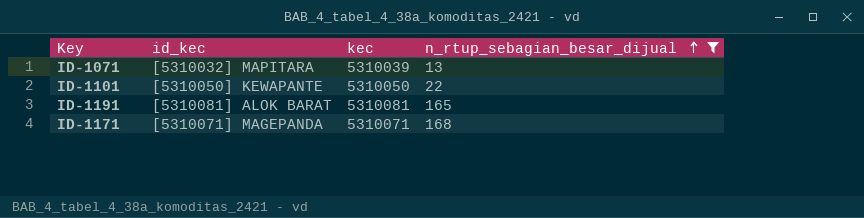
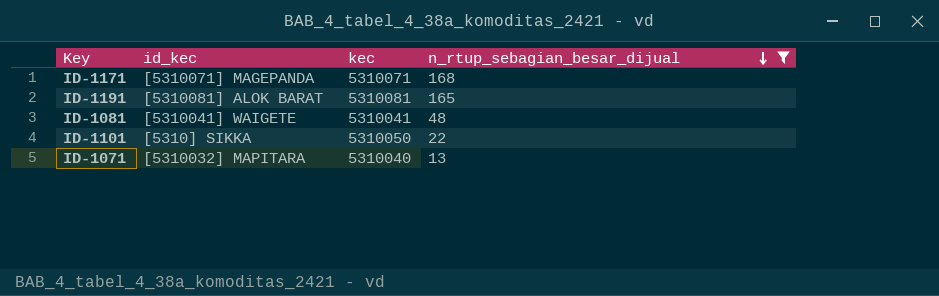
row order: n_rtup_sebagian_besar_dijual ascending -> n_rtup_sebagian_besar_dijual descending
row ID-1081: none -> [5310041] WAIGETE | 5310041 | 48
ID-1101 | id_kec: [5310050] KEWAPANTE -> [5310] SIKKA
ID-1071 | kec: 5310039 -> 5310040

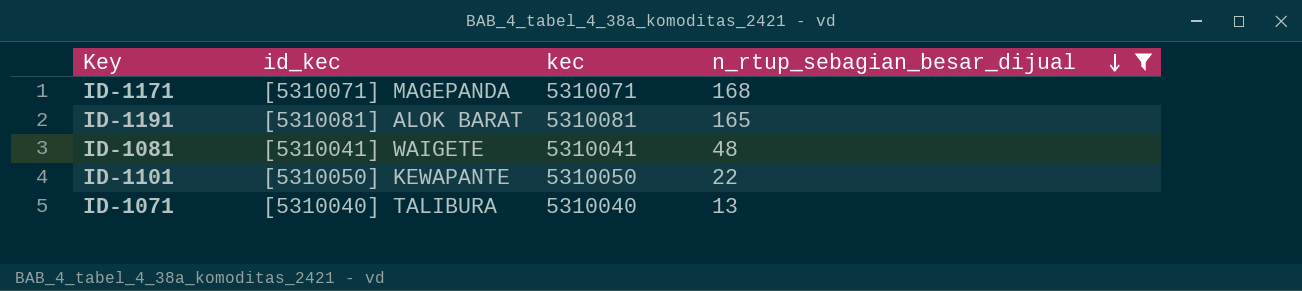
ID-1101 | id_kec: [5310] SIKKA -> [5310050] KEWAPANTE
ID-1071 | id_kec: [5310032] MAPITARA -> [5310040] TALIBURA

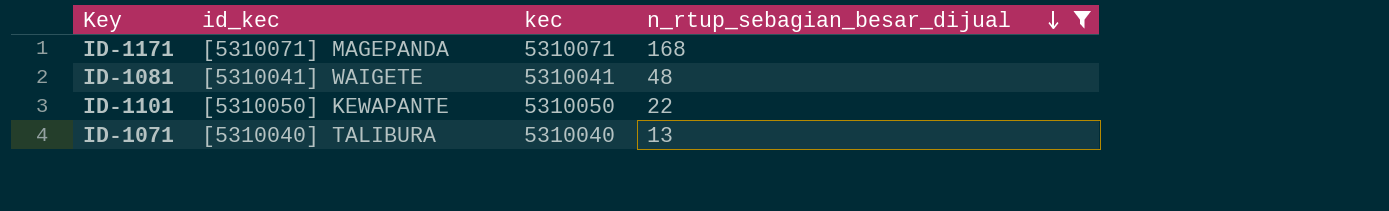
row ID-1191: [5310081] ALOK BARAT | 5310081 | 165 -> none

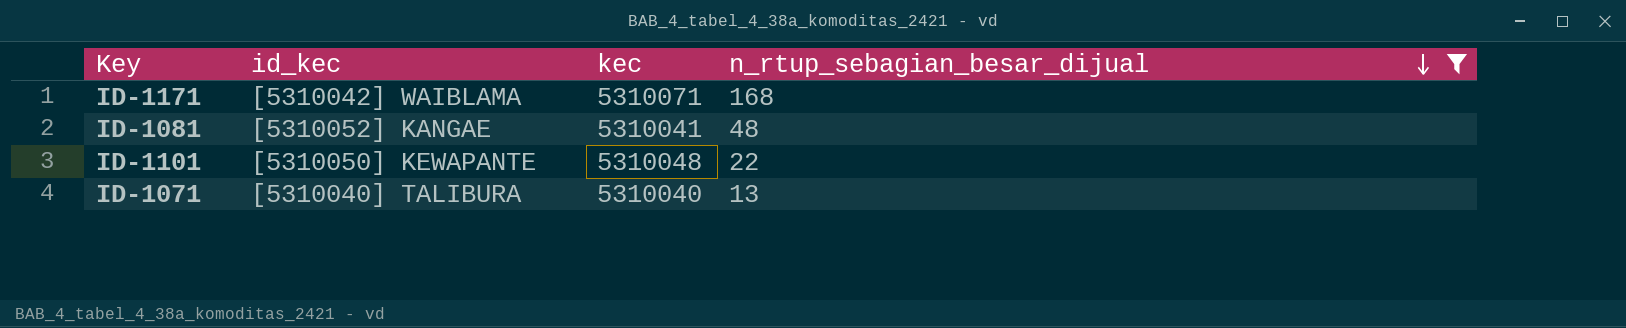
ID-1171 | id_kec: [5310071] MAGEPANDA -> [5310042] WAIBLAMA
ID-1081 | id_kec: [5310041] WAIGETE -> [5310052] KANGAE
ID-1101 | kec: 5310050 -> 5310048

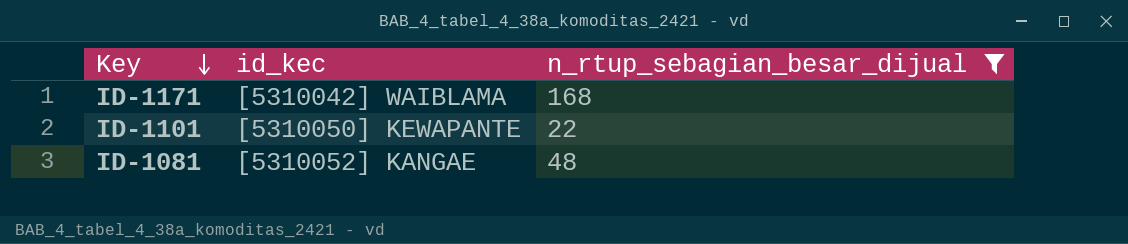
row order: n_rtup_sebagian_besar_dijual descending -> Key descending
column kec | position: 3 -> none
row ID-1071: [5310040] TALIBURA | 5310040 | 13 -> none

